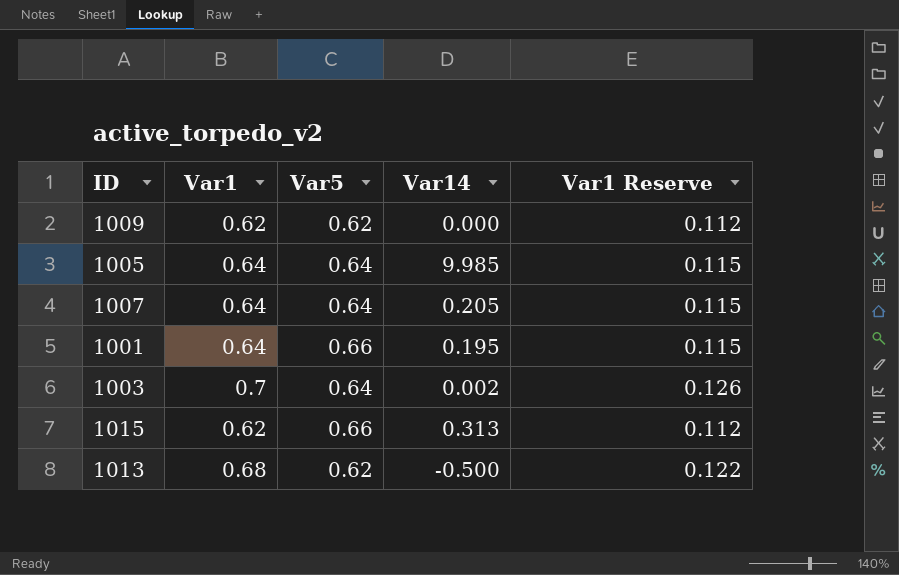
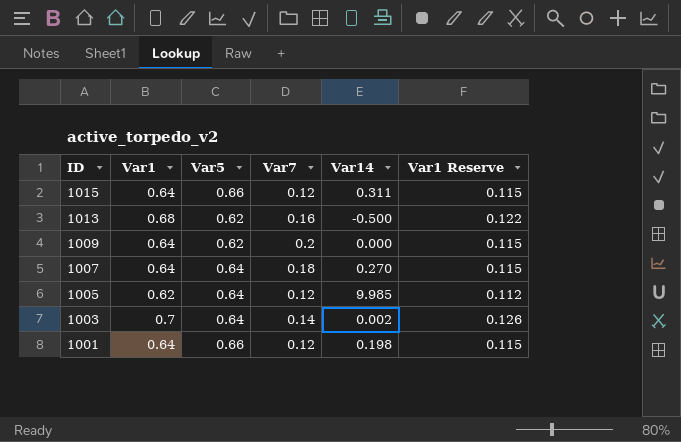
row order: none -> ID descending
column Var7 | position: none -> 4
1015 | Var1: 0.62 -> 0.64
1015 | Var14: 0.313 -> 0.311
1015 | Var1 Reserve: 0.112 -> 0.115
1009 | Var1: 0.62 -> 0.64
1009 | Var1 Reserve: 0.112 -> 0.115
1007 | Var14: 0.205 -> 0.270
1005 | Var1: 0.64 -> 0.62
1005 | Var1 Reserve: 0.115 -> 0.112
1001 | Var14: 0.195 -> 0.198

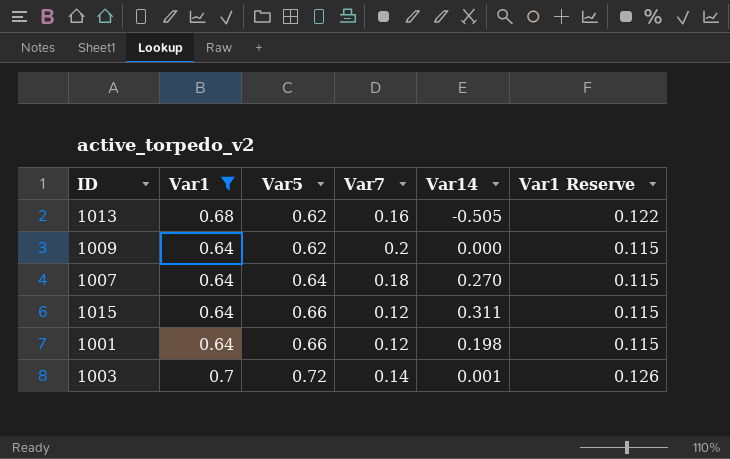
filter: none -> Var1 != 0.62
row order: ID descending -> Var5 ascending
1013 | Var14: -0.500 -> -0.505
1003 | Var5: 0.64 -> 0.72
1003 | Var14: 0.002 -> 0.001

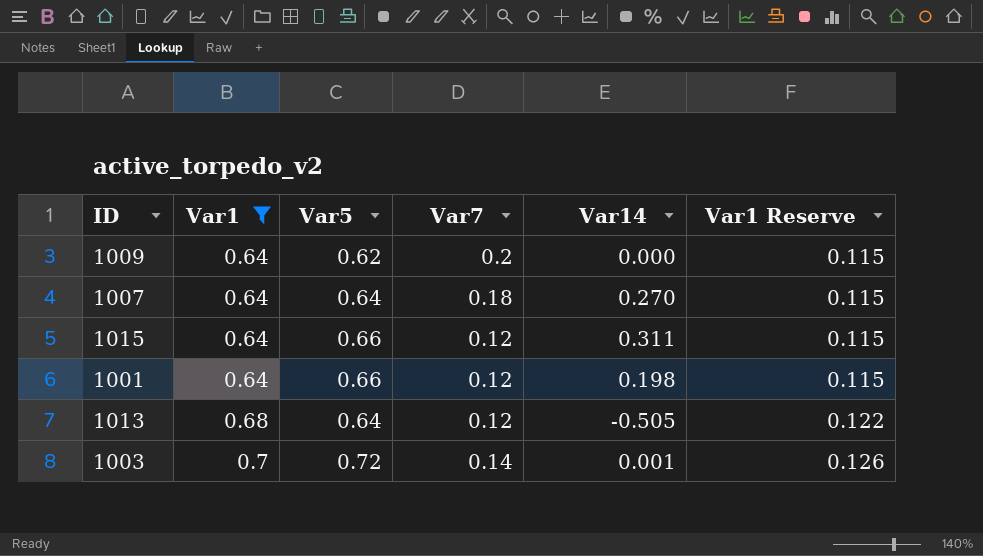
row order: Var5 ascending -> Var1 ascending
1013 | Var5: 0.62 -> 0.64
1013 | Var7: 0.16 -> 0.12

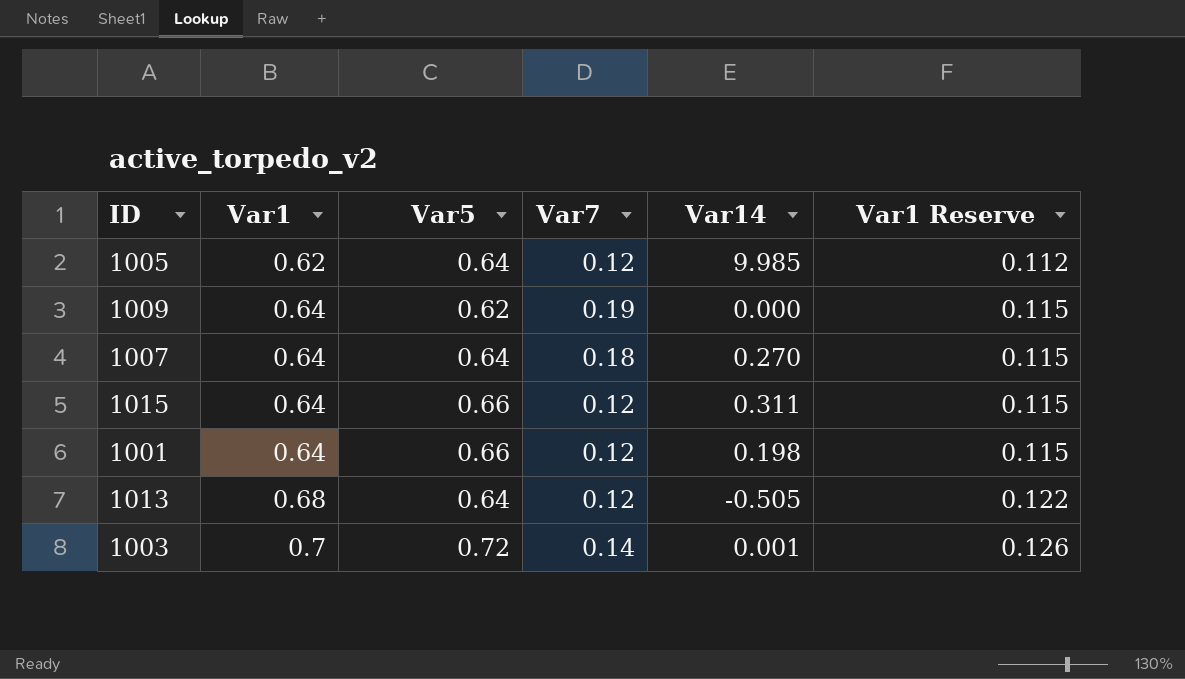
filter: Var1 != 0.62 -> none
1009 | Var7: 0.2 -> 0.19

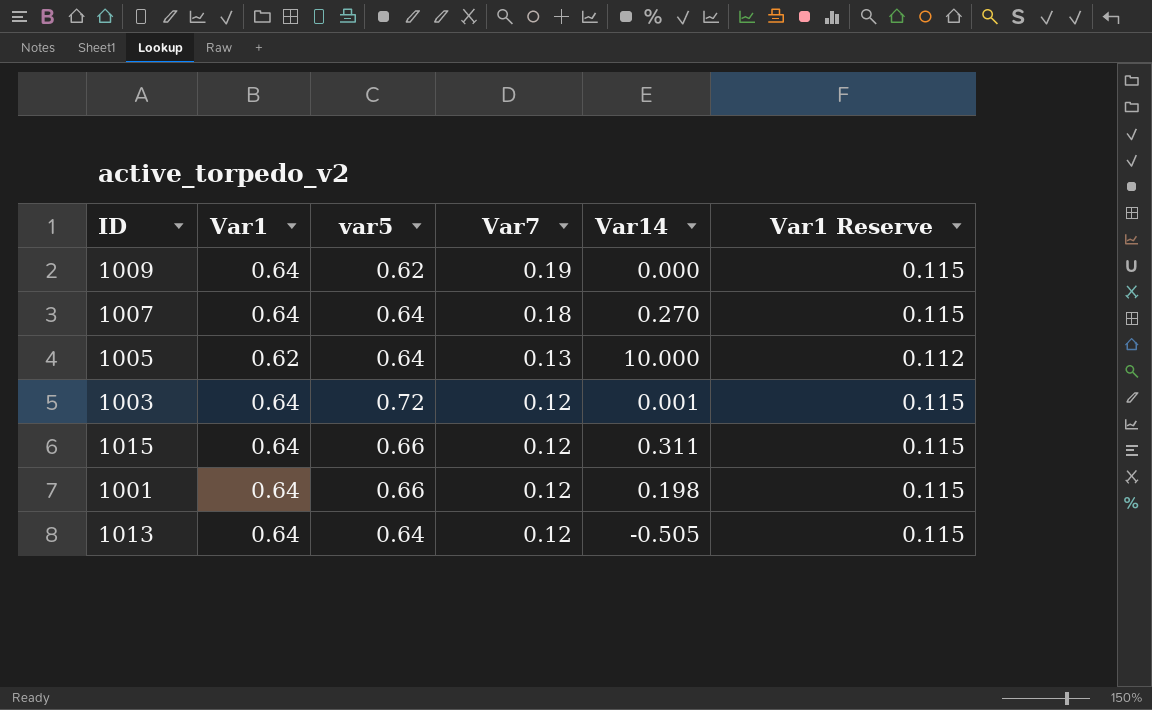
row order: Var1 ascending -> Var7 descending
column name: Var5 -> var5
1005 | Var7: 0.12 -> 0.13
1005 | Var14: 9.985 -> 10.000
1003 | Var1: 0.7 -> 0.64
1003 | Var7: 0.14 -> 0.12
1003 | Var1 Reserve: 0.126 -> 0.115
1013 | Var1: 0.68 -> 0.64
1013 | Var1 Reserve: 0.122 -> 0.115

